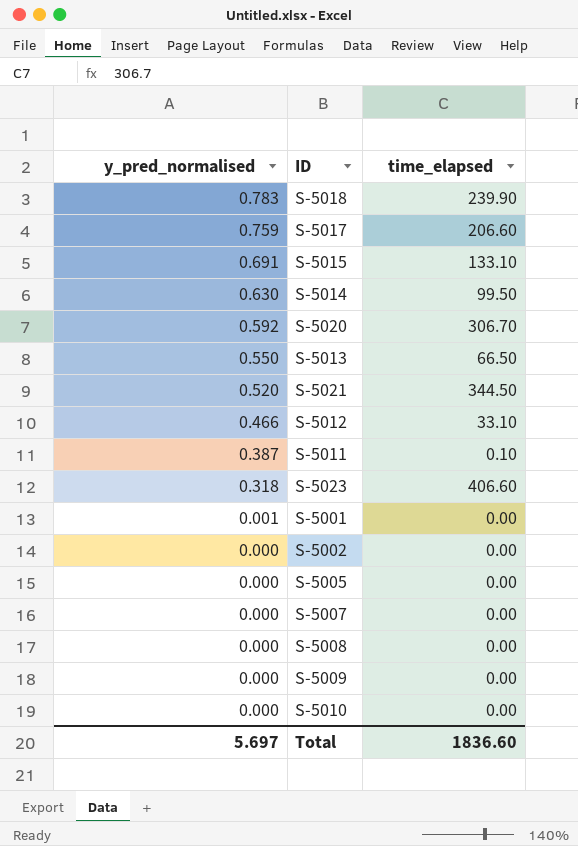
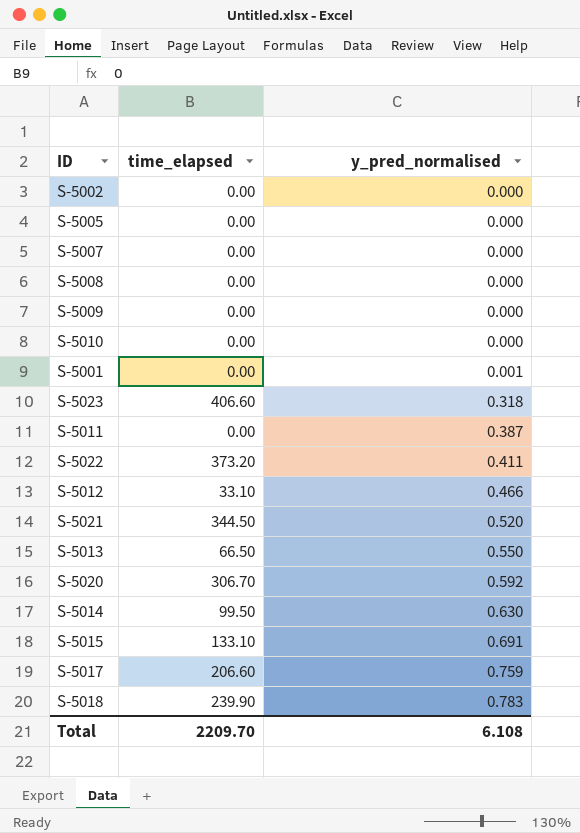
row order: y_pred_normalised descending -> y_pred_normalised ascending
column y_pred_normalised | position: 1 -> 3
S-5011 | time_elapsed: 0.10 -> 0.00
row S-5022: none -> 373.20 | 0.411
Total | time_elapsed: 1836.60 -> 2209.70
Total | y_pred_normalised: 5.697 -> 6.108

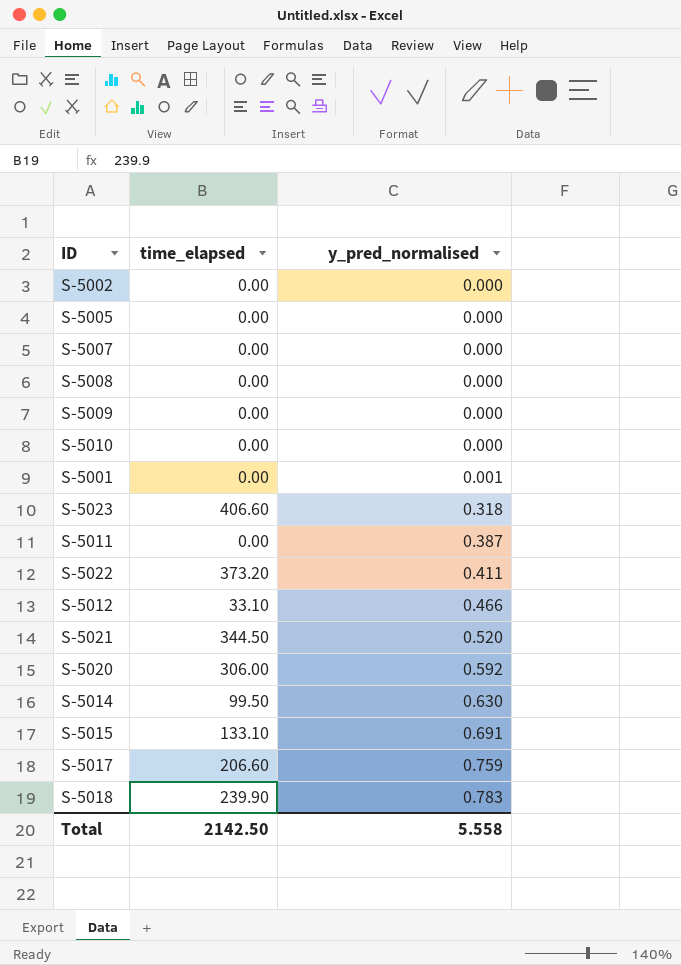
row S-5013: 66.50 | 0.550 -> none
S-5020 | time_elapsed: 306.70 -> 306.00
Total | time_elapsed: 2209.70 -> 2142.50
Total | y_pred_normalised: 6.108 -> 5.558

